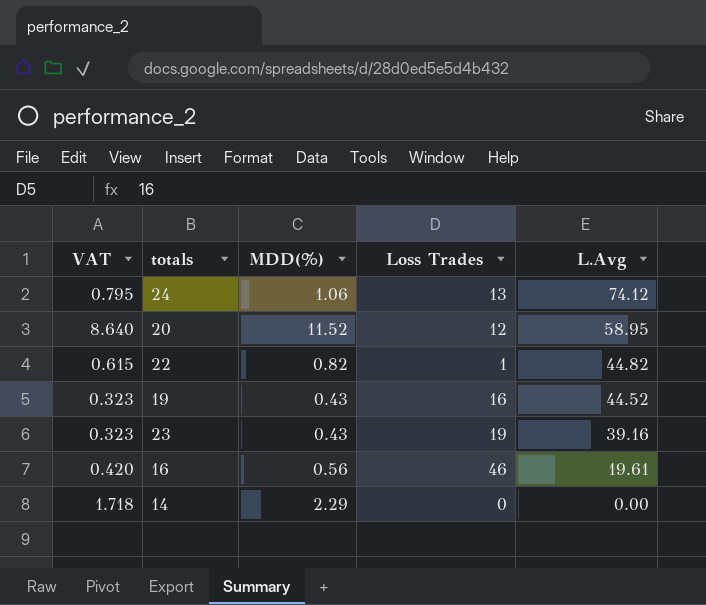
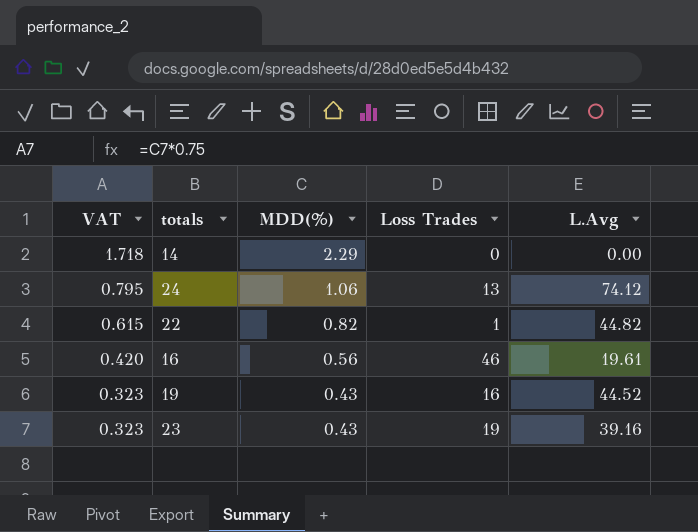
row order: L.Avg descending -> VAT descending
row 20: 8.640 | 11.52 | 12 | 58.95 -> none

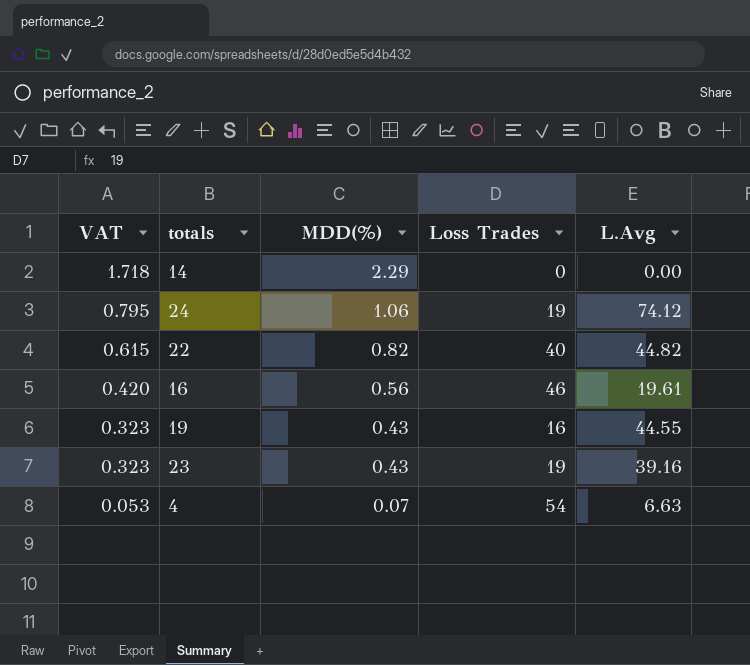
24 | Loss Trades: 13 -> 19
22 | Loss Trades: 1 -> 40
19 | L.Avg: 44.52 -> 44.55
row 4: none -> 0.053 | 0.07 | 54 | 6.63

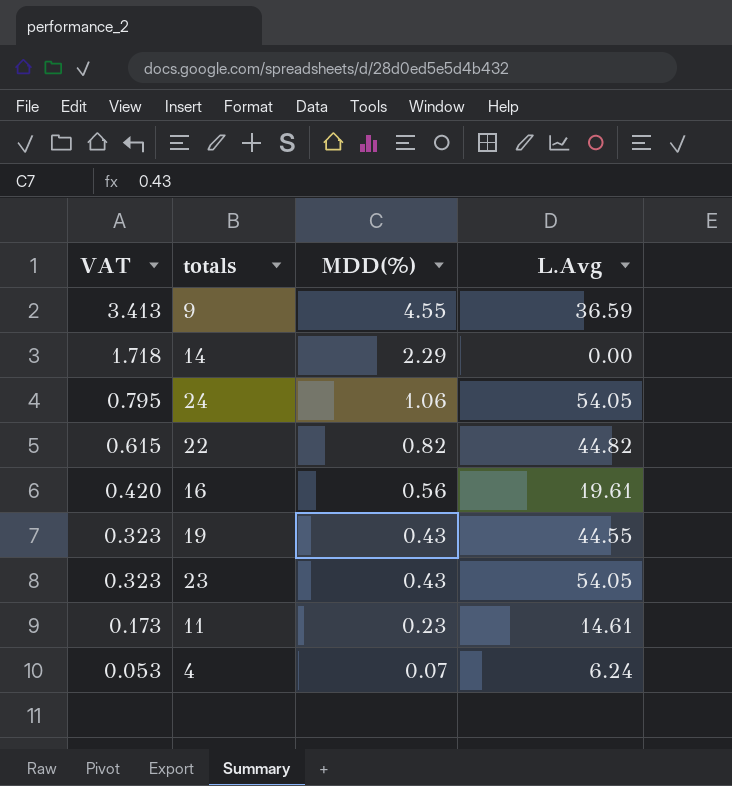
column Loss Trades | position: 4 -> none
row 9: none -> 3.413 | 4.55 | 36.59
24 | L.Avg: 74.12 -> 54.05
23 | L.Avg: 39.16 -> 54.05
row 11: none -> 0.173 | 0.23 | 14.61
4 | L.Avg: 6.63 -> 6.24

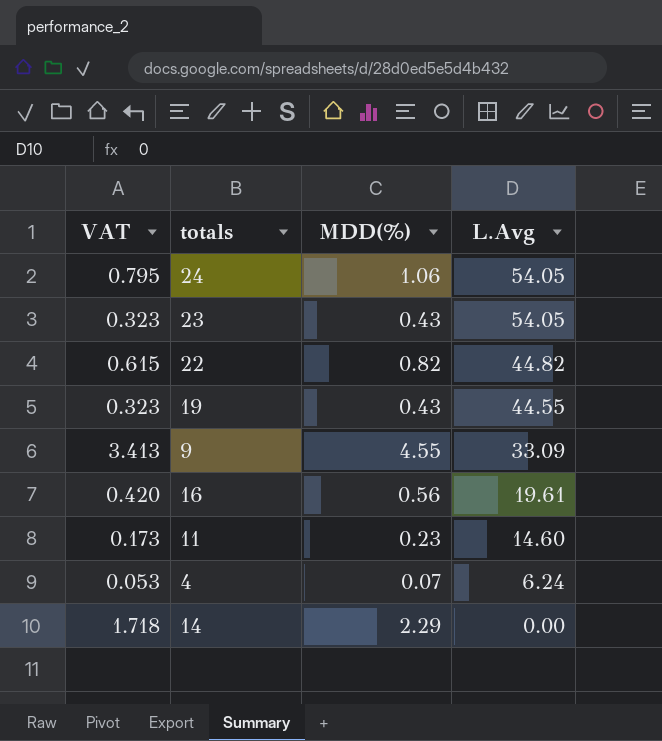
row order: VAT descending -> L.Avg descending
9 | L.Avg: 36.59 -> 33.09
11 | L.Avg: 14.61 -> 14.60

